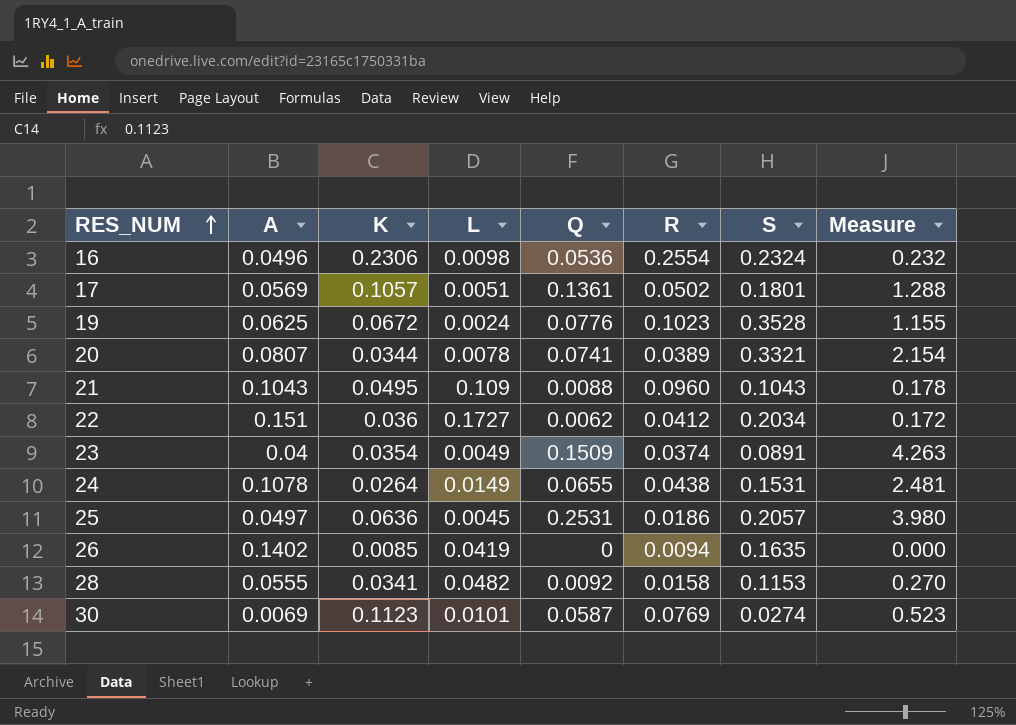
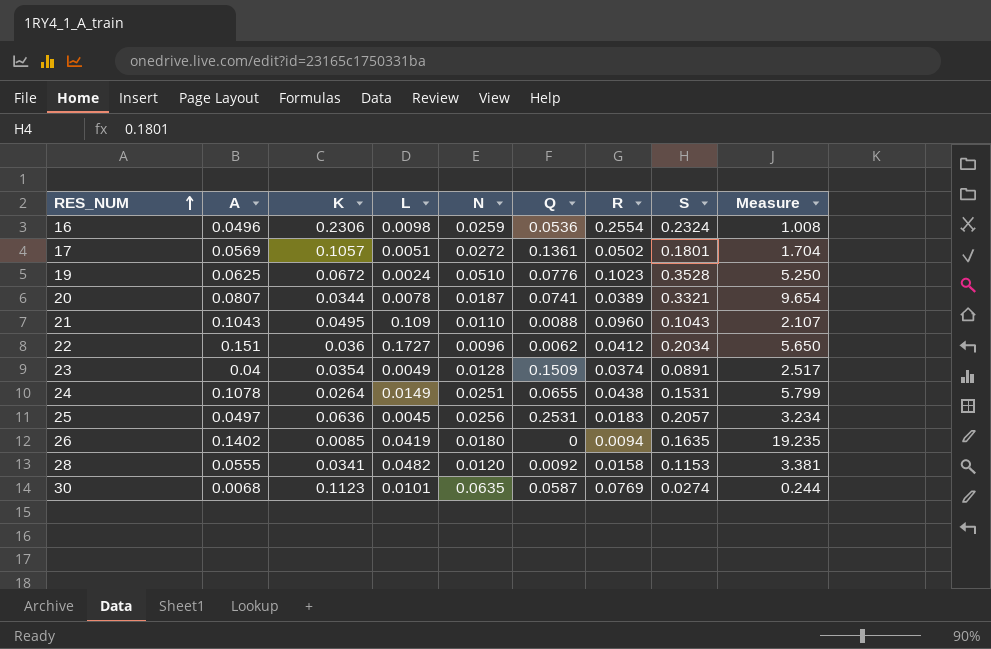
column N | position: none -> 5
column Measure | formula: [Q] / [K] -> [S] / [K]
25 | R: 0.0186 -> 0.0183
30 | A: 0.0069 -> 0.0068

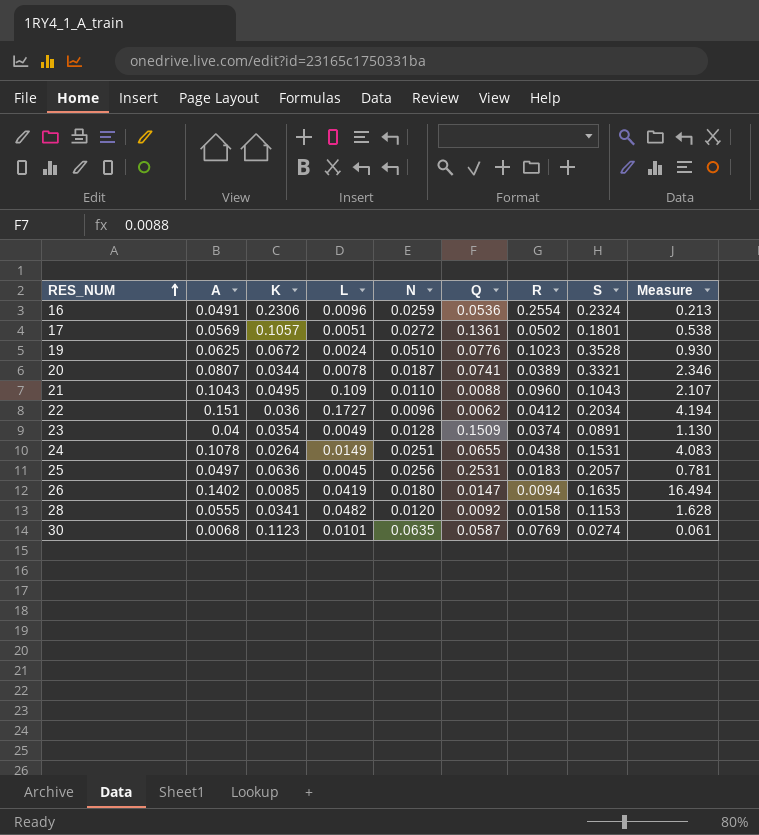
column Measure | formula: [S] / [K] -> [A] / [K]
16 | A: 0.0496 -> 0.0491
16 | L: 0.0098 -> 0.0096
26 | Q: 0 -> 0.0147

